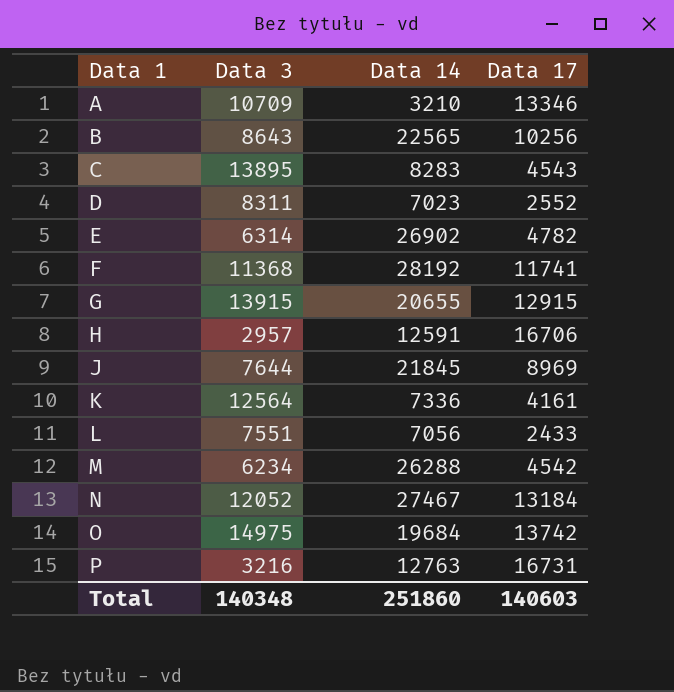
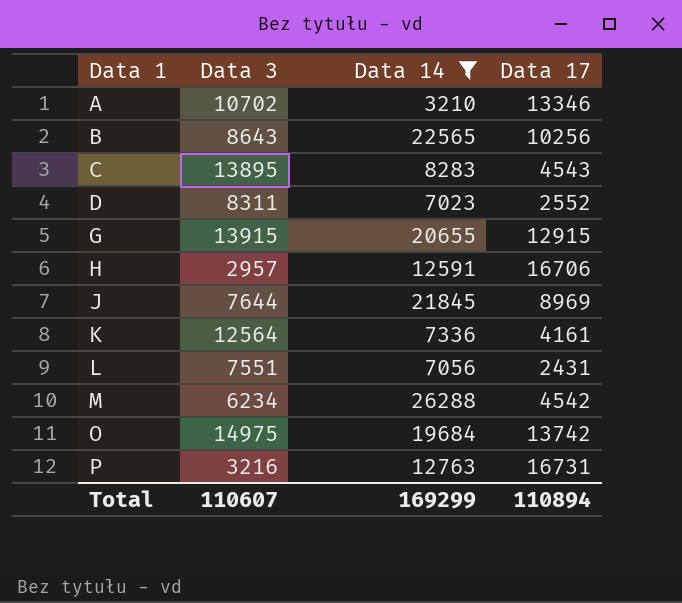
filter: none -> Data 14 <= 26288
A | Data 3: 10709 -> 10702
L | Data 17: 2433 -> 2431
Total | Data 3: 140348 -> 110607
Total | Data 14: 251860 -> 169299
Total | Data 17: 140603 -> 110894

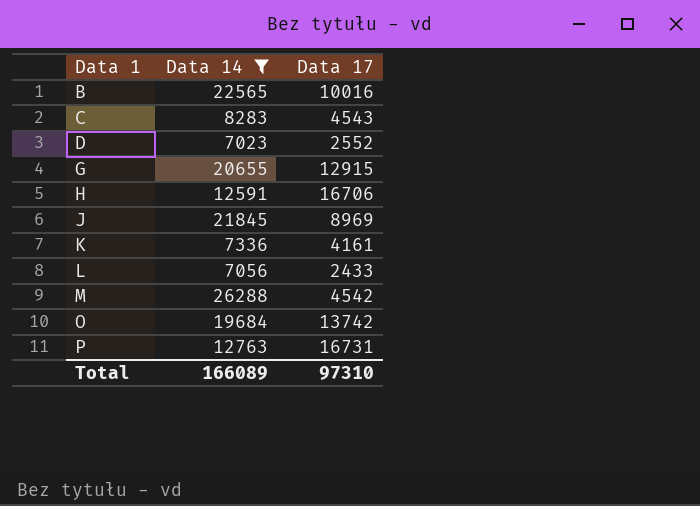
column Data 3 | position: 2 -> none
row A: 10702 | 3210 | 13346 -> none
B | Data 17: 10256 -> 10016
L | Data 17: 2431 -> 2433
Total | Data 14: 169299 -> 166089
Total | Data 17: 110894 -> 97310

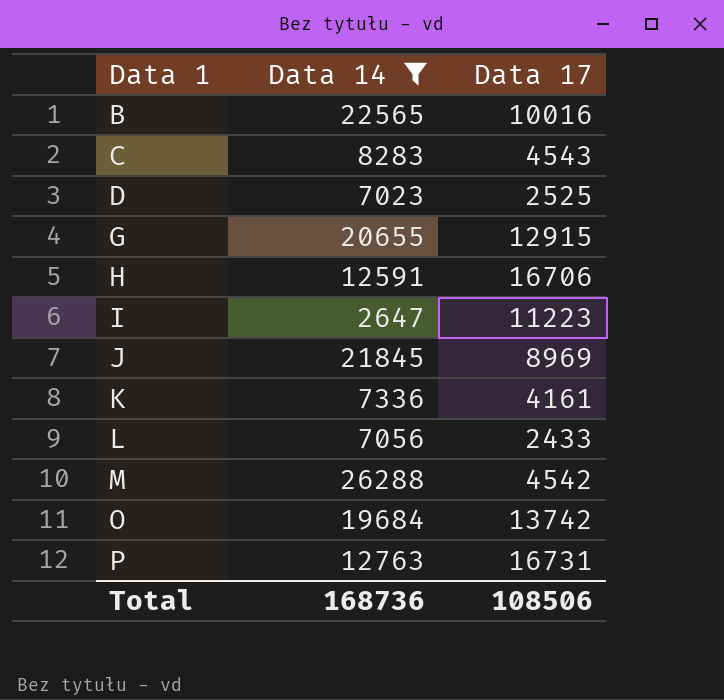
D | Data 17: 2552 -> 2525
row I: none -> 2647 | 11223
Total | Data 14: 166089 -> 168736
Total | Data 17: 97310 -> 108506

